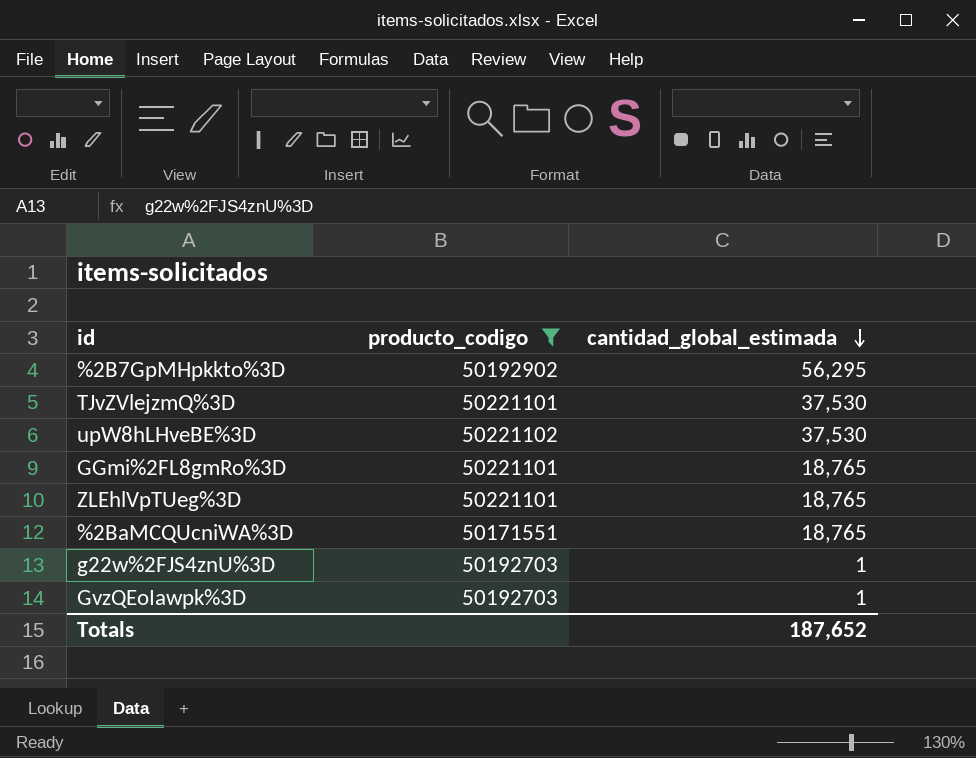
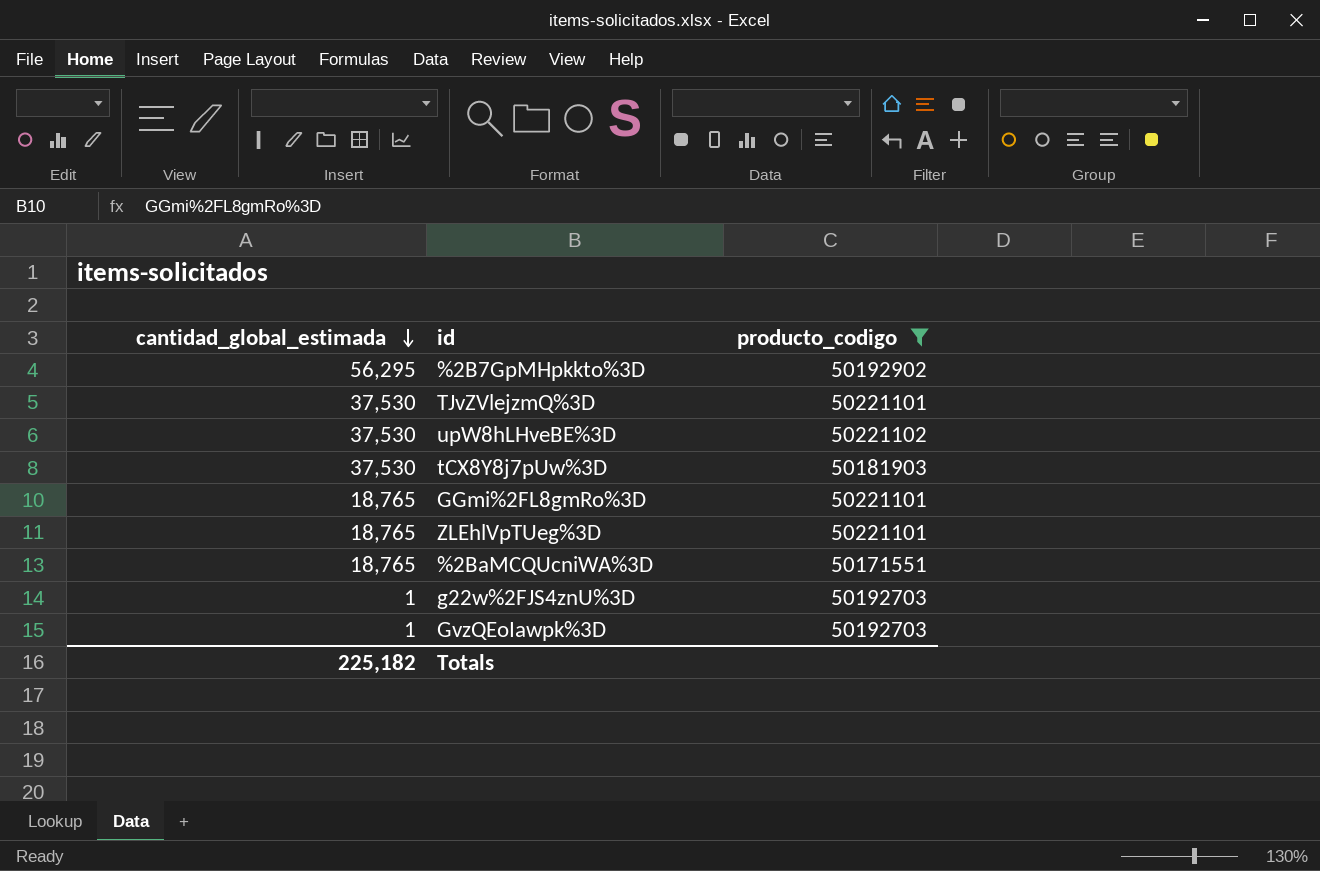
column cantidad_global_estimada | position: 3 -> 1
row tCX8Y8j7pUw%3D: none -> 37,530 | 50181903
Totals | cantidad_global_estimada: 187,652 -> 225,182

